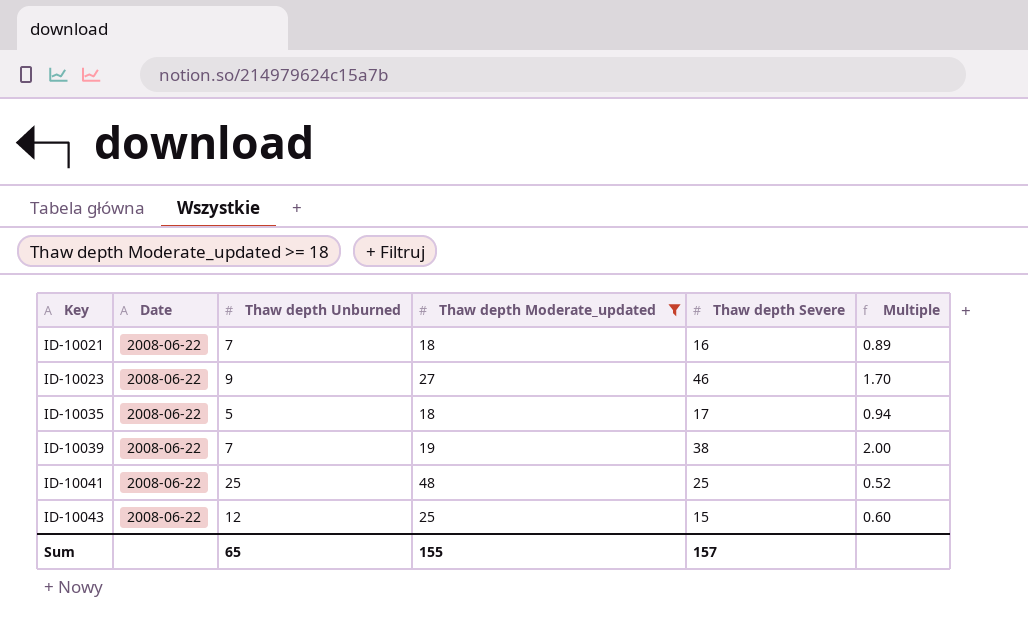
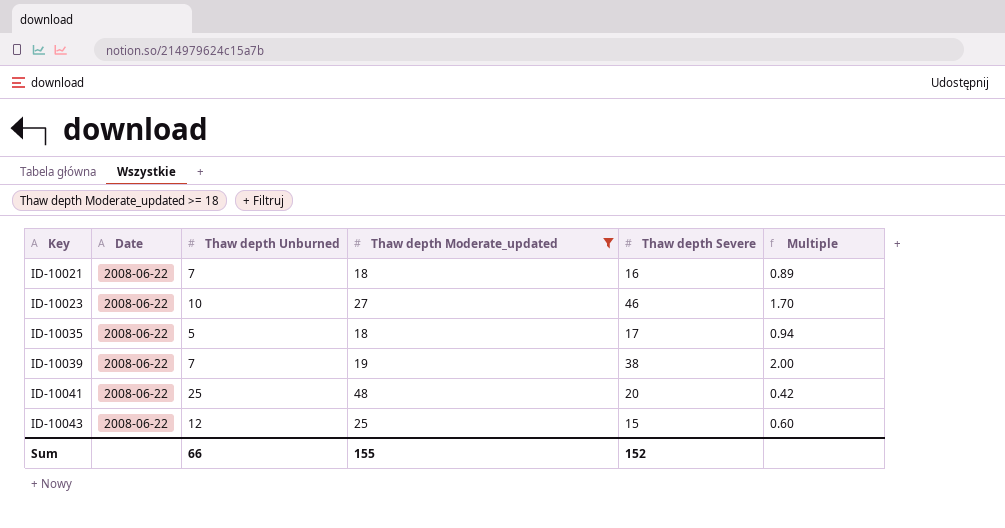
ID-10023 | Thaw depth Unburned: 9 -> 10
ID-10041 | Thaw depth Severe: 25 -> 20
ID-10041 | Multiple: 0.52 -> 0.42
Sum | Thaw depth Unburned: 65 -> 66
Sum | Thaw depth Severe: 157 -> 152

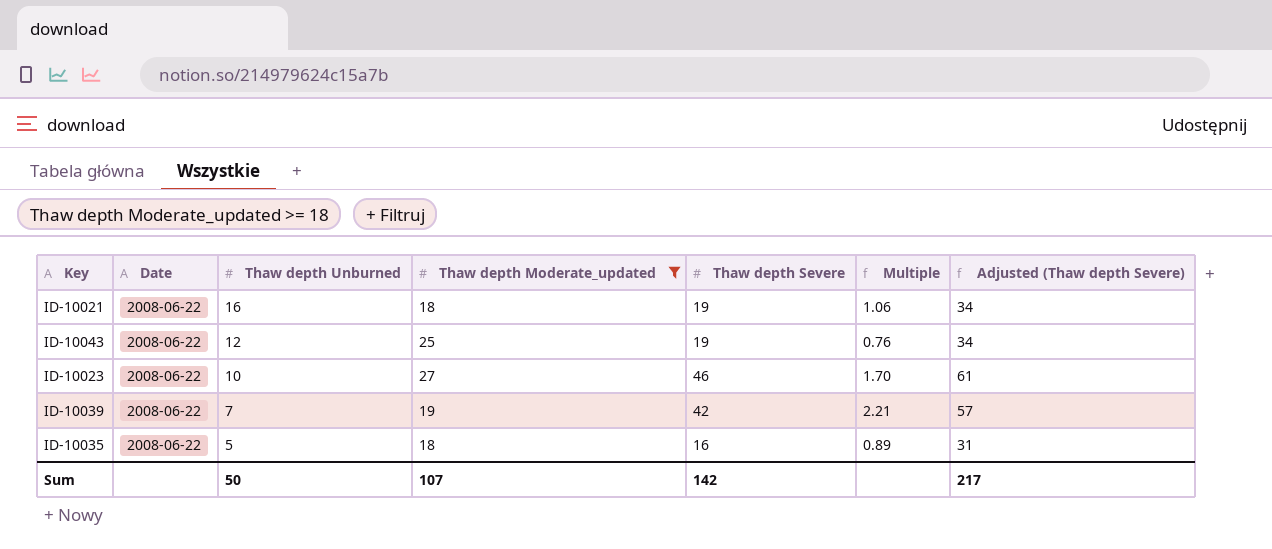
row order: Key ascending -> Thaw depth Unburned descending
column Adjusted (Thaw depth Severe) | formula: none -> [Thaw depth Severe] + 15
row ID-10041: 2008-06-22 | 25 | 48 | 20 | 0.42 -> none
ID-10021 | Thaw depth Unburned: 7 -> 16
ID-10021 | Thaw depth Severe: 16 -> 19
ID-10021 | Multiple: 0.89 -> 1.06
ID-10043 | Thaw depth Severe: 15 -> 19
ID-10043 | Multiple: 0.60 -> 0.76
ID-10039 | Thaw depth Severe: 38 -> 42
ID-10039 | Multiple: 2.00 -> 2.21
ID-10035 | Thaw depth Severe: 17 -> 16
ID-10035 | Multiple: 0.94 -> 0.89
Sum | Thaw depth Unburned: 66 -> 50
Sum | Thaw depth Moderate_updated: 155 -> 107
Sum | Thaw depth Severe: 152 -> 142

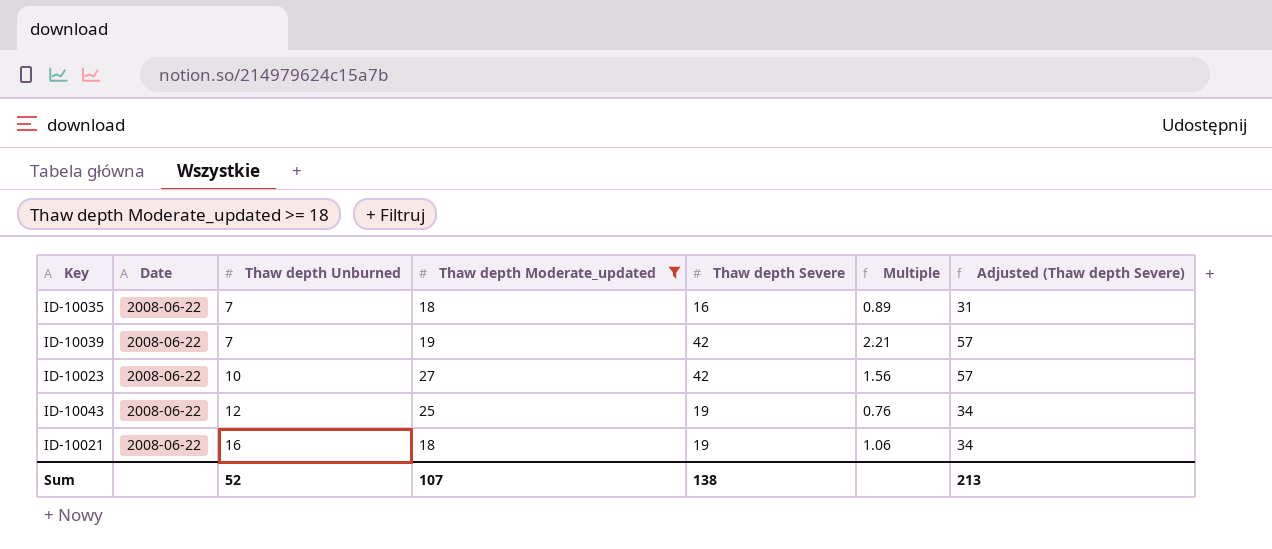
row order: Thaw depth Unburned descending -> Thaw depth Unburned ascending
ID-10035 | Thaw depth Unburned: 5 -> 7
ID-10023 | Thaw depth Severe: 46 -> 42
ID-10023 | Multiple: 1.70 -> 1.56
ID-10023 | Adjusted (Thaw depth Severe): 61 -> 57
Sum | Thaw depth Unburned: 50 -> 52
Sum | Thaw depth Severe: 142 -> 138
Sum | Adjusted (Thaw depth Severe): 217 -> 213

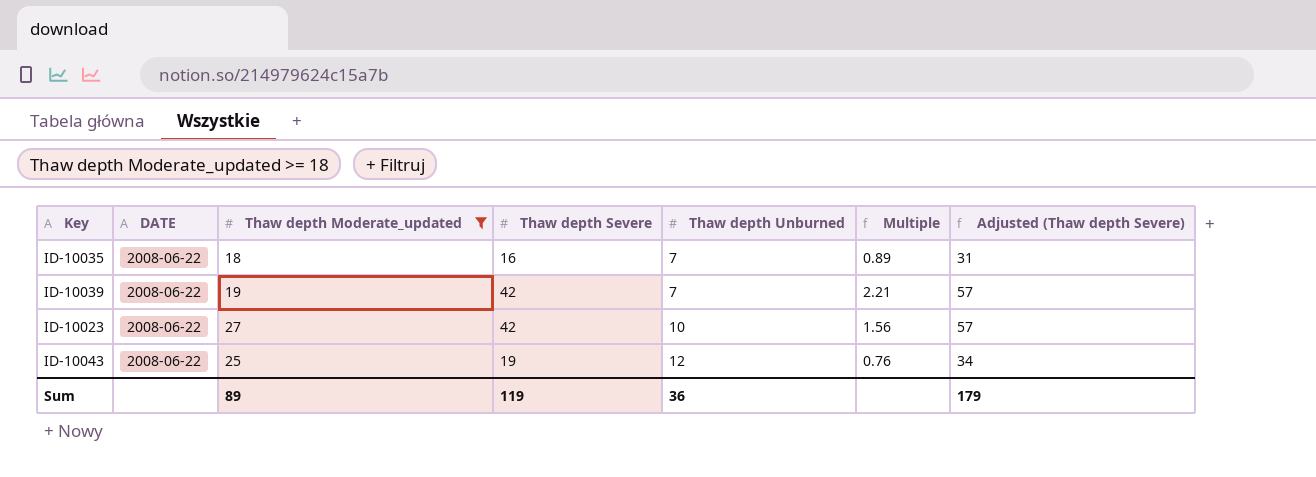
column name: Date -> DATE
column Thaw depth Unburned | position: 3 -> 5
row ID-10021: 2008-06-22 | 16 | 18 | 19 | 1.06 | 34 -> none
Sum | Thaw depth Moderate_updated: 107 -> 89
Sum | Thaw depth Severe: 138 -> 119
Sum | Thaw depth Unburned: 52 -> 36
Sum | Adjusted (Thaw depth Severe): 213 -> 179

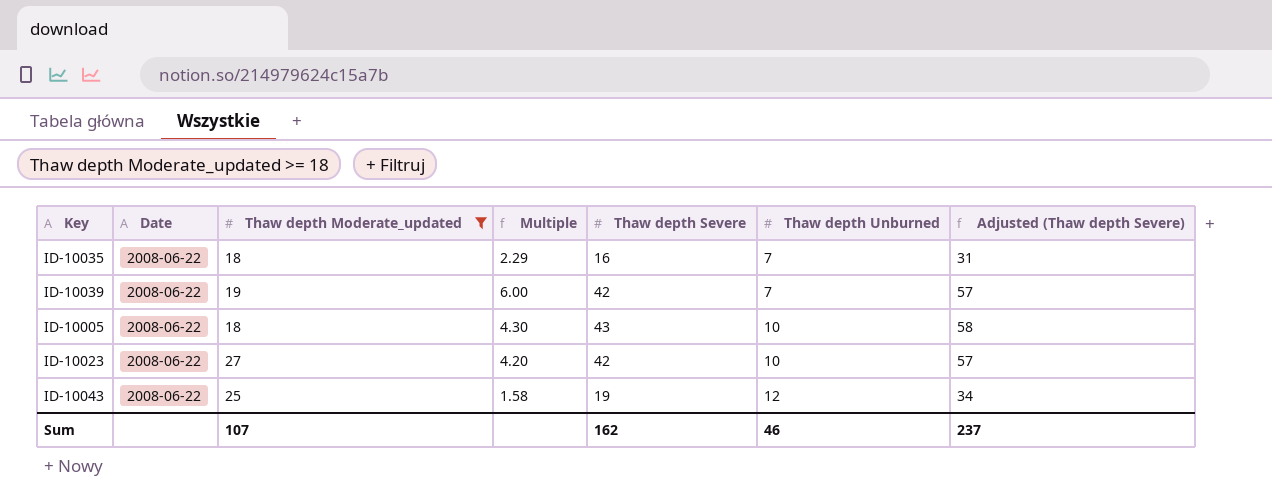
column name: DATE -> Date
column Multiple | formula: [Thaw depth Severe] / [Thaw depth Moderate_updated] -> [Thaw depth Severe] / [Thaw depth Unburned]
column Multiple | position: 6 -> 4
row ID-10005: none -> 2008-06-22 | 18 | 4.30 | 43 | 10 | 58
Sum | Thaw depth Moderate_updated: 89 -> 107
Sum | Thaw depth Severe: 119 -> 162
Sum | Thaw depth Unburned: 36 -> 46
Sum | Adjusted (Thaw depth Severe): 179 -> 237

